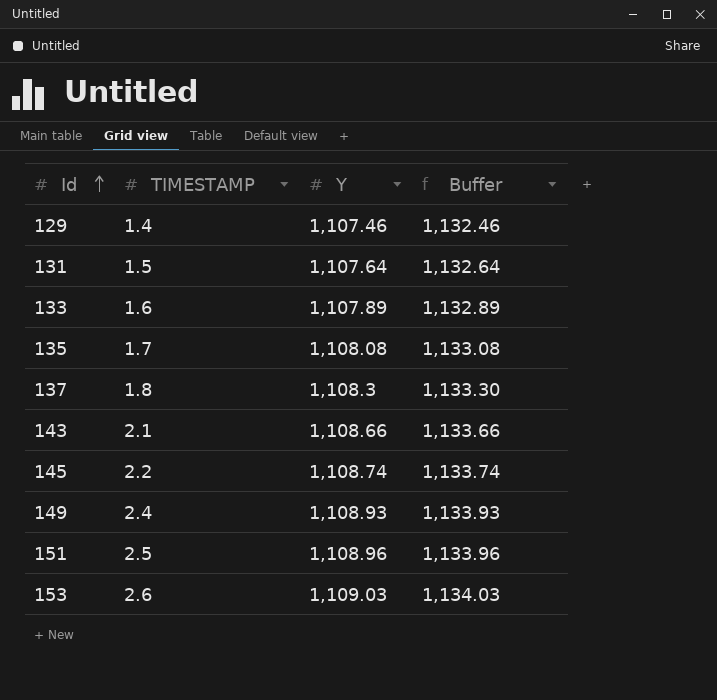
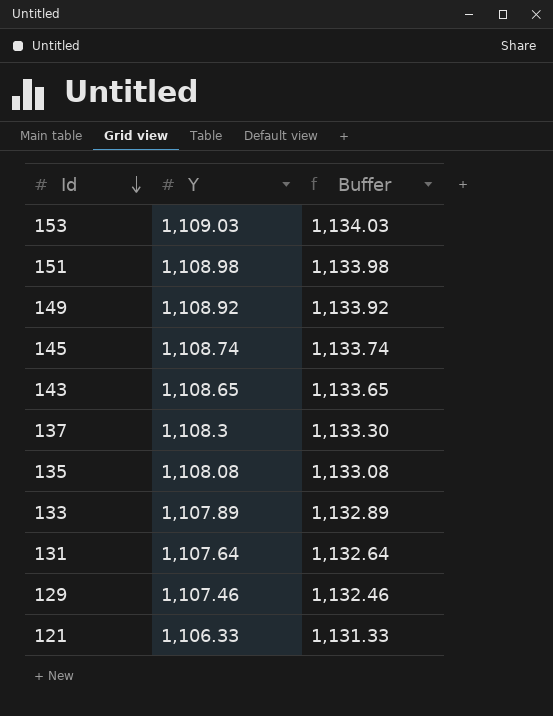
row order: Id ascending -> Id descending
column TIMESTAMP | position: 2 -> none
151 | Y: 1,108.96 -> 1,108.98
151 | Buffer: 1,133.96 -> 1,133.98
149 | Y: 1,108.93 -> 1,108.92
149 | Buffer: 1,133.93 -> 1,133.92
143 | Y: 1,108.66 -> 1,108.65
143 | Buffer: 1,133.66 -> 1,133.65
row 121: none -> 1,106.33 | 1,131.33

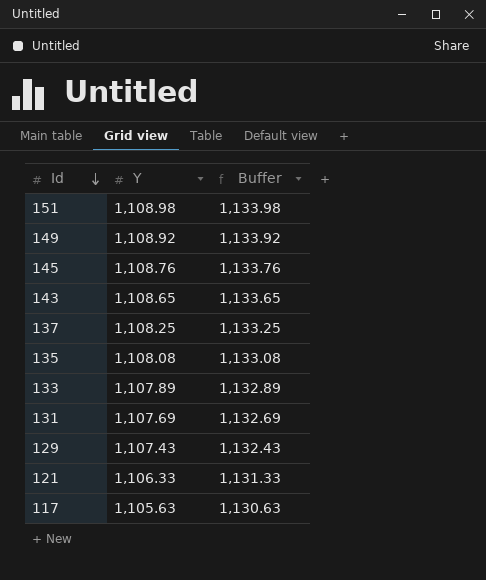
row 153: 1,109.03 | 1,134.03 -> none
145 | Y: 1,108.74 -> 1,108.76
145 | Buffer: 1,133.74 -> 1,133.76
137 | Y: 1,108.3 -> 1,108.25
137 | Buffer: 1,133.30 -> 1,133.25
131 | Y: 1,107.64 -> 1,107.69
131 | Buffer: 1,132.64 -> 1,132.69
129 | Y: 1,107.46 -> 1,107.43
129 | Buffer: 1,132.46 -> 1,132.43
row 117: none -> 1,105.63 | 1,130.63

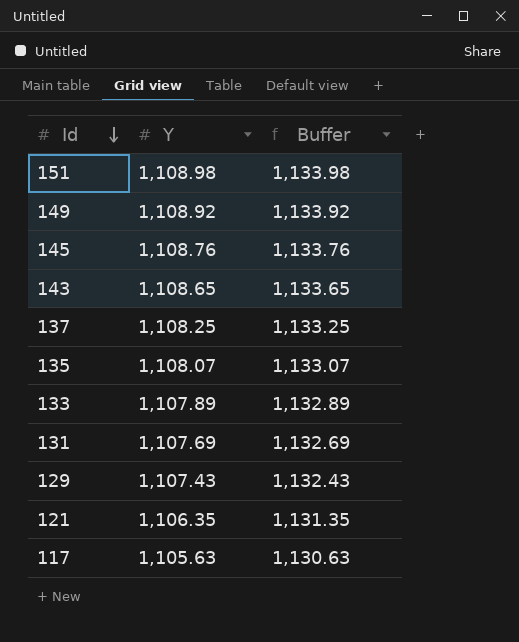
135 | Y: 1,108.08 -> 1,108.07
135 | Buffer: 1,133.08 -> 1,133.07
121 | Y: 1,106.33 -> 1,106.35
121 | Buffer: 1,131.33 -> 1,131.35

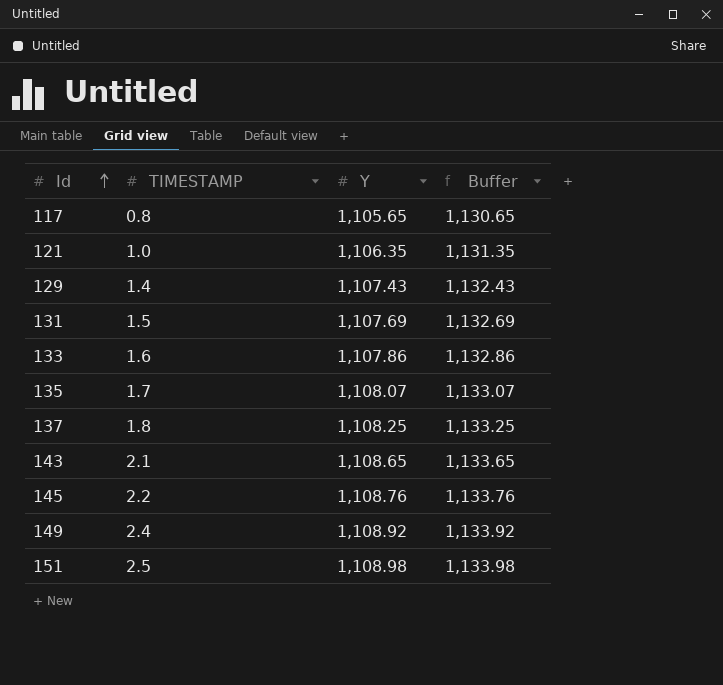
row order: Id descending -> Id ascending
column TIMESTAMP | position: none -> 2
117 | Y: 1,105.63 -> 1,105.65
117 | Buffer: 1,130.63 -> 1,130.65
133 | Y: 1,107.89 -> 1,107.86
133 | Buffer: 1,132.89 -> 1,132.86

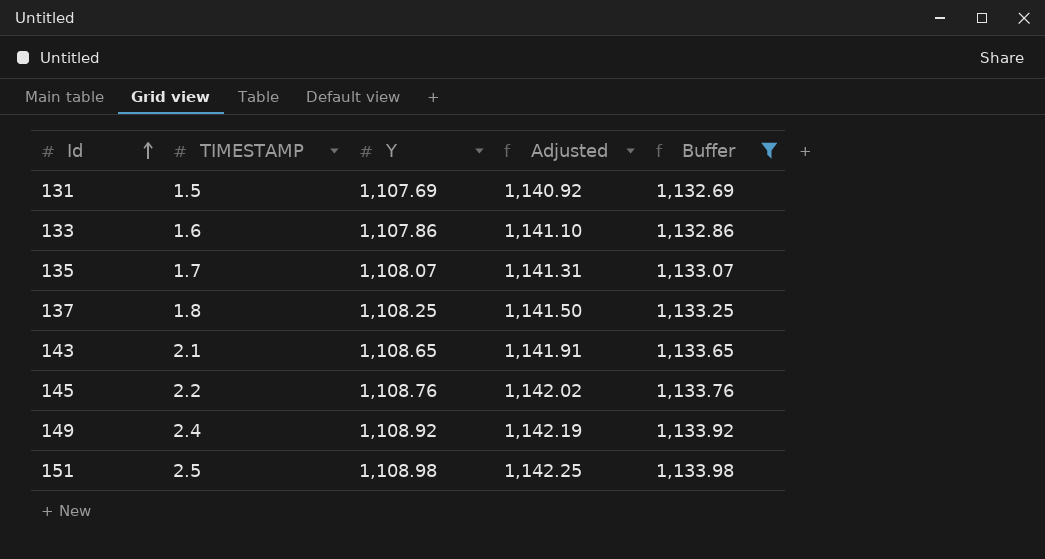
filter: none -> Buffer >= 1,132.69
column Adjusted | formula: none -> [Y] * 1.03

